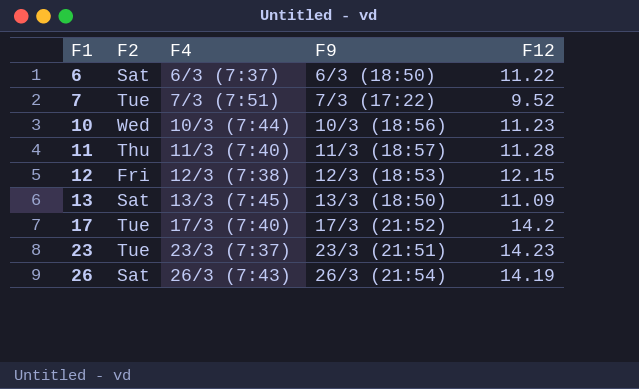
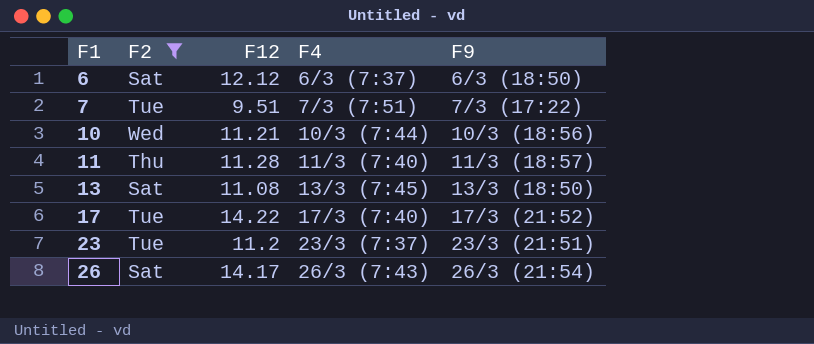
filter: none -> F2 != Fri
column F12 | position: 5 -> 3
6 | F12: 11.22 -> 12.12
7 | F12: 9.52 -> 9.51
10 | F12: 11.23 -> 11.21
13 | F12: 11.09 -> 11.08
17 | F12: 14.2 -> 14.22
23 | F12: 14.23 -> 11.2
26 | F12: 14.19 -> 14.17

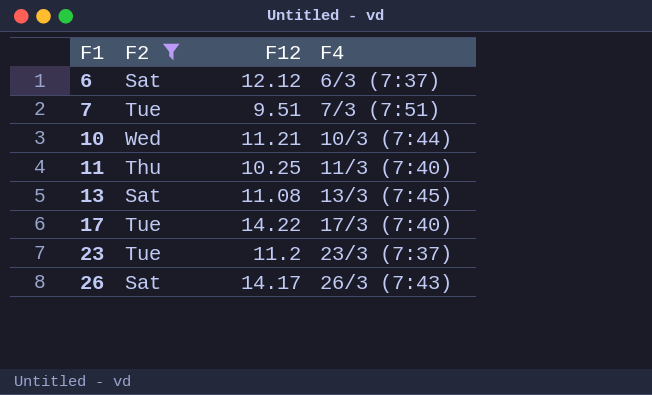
column F9 | position: 5 -> none
11 | F12: 11.28 -> 10.25

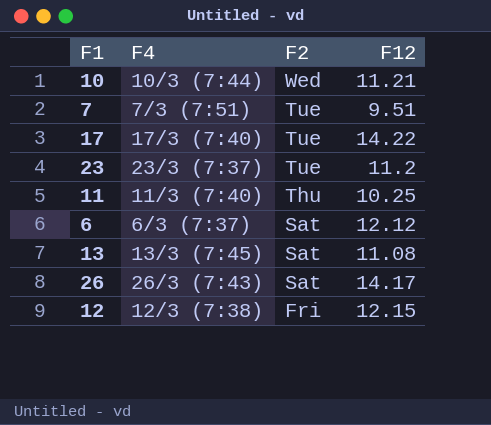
filter: F2 != Fri -> none
row order: F1 ascending -> F2 descending
column F4 | position: 4 -> 2

